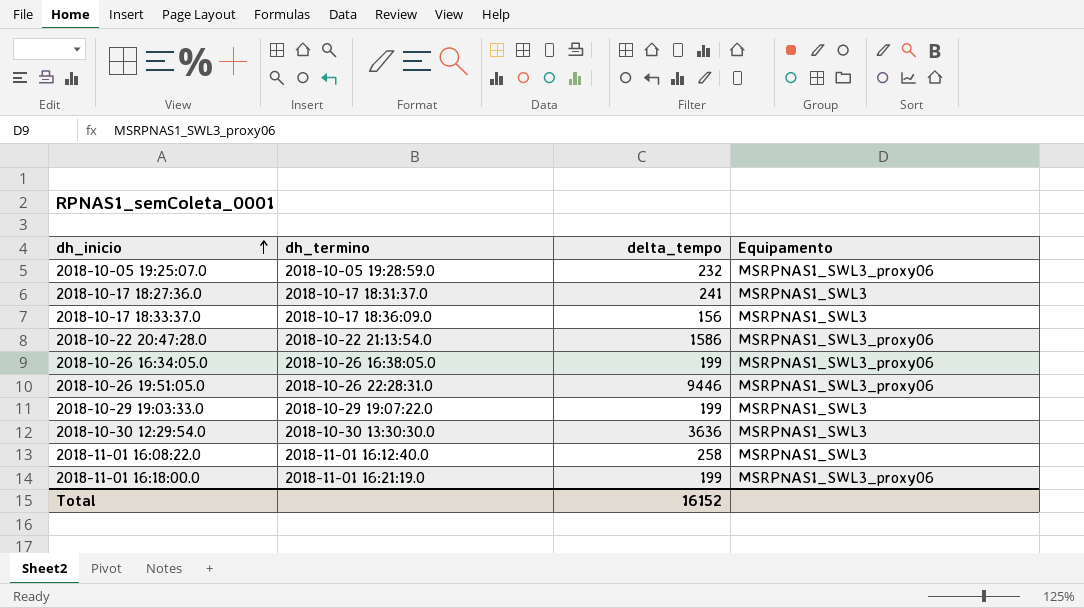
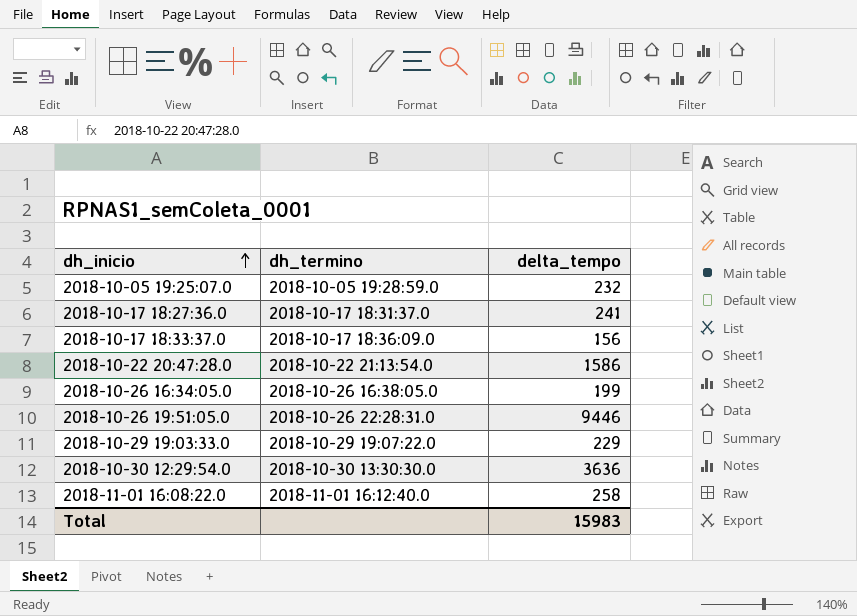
column Equipamento | position: 4 -> none
row 2018-11-01 16:18:00.0: 2018-11-01 16:21:19.0 | 199 | MSRPNAS1_SWL3_proxy06 -> none
2018-10-29 19:03:33.0 | delta_tempo: 199 -> 229
Total | delta_tempo: 16152 -> 15983

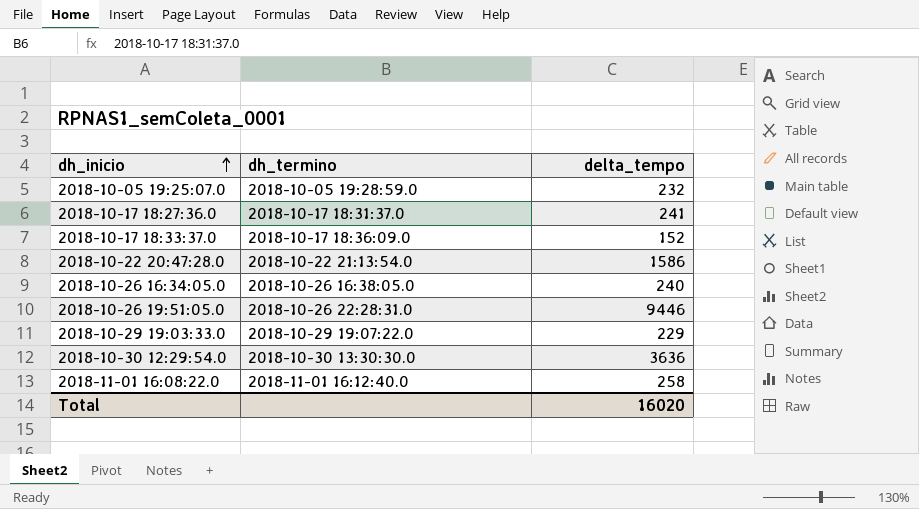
2018-10-17 18:33:37.0 | delta_tempo: 156 -> 152
2018-10-26 16:34:05.0 | delta_tempo: 199 -> 240
Total | delta_tempo: 15983 -> 16020

